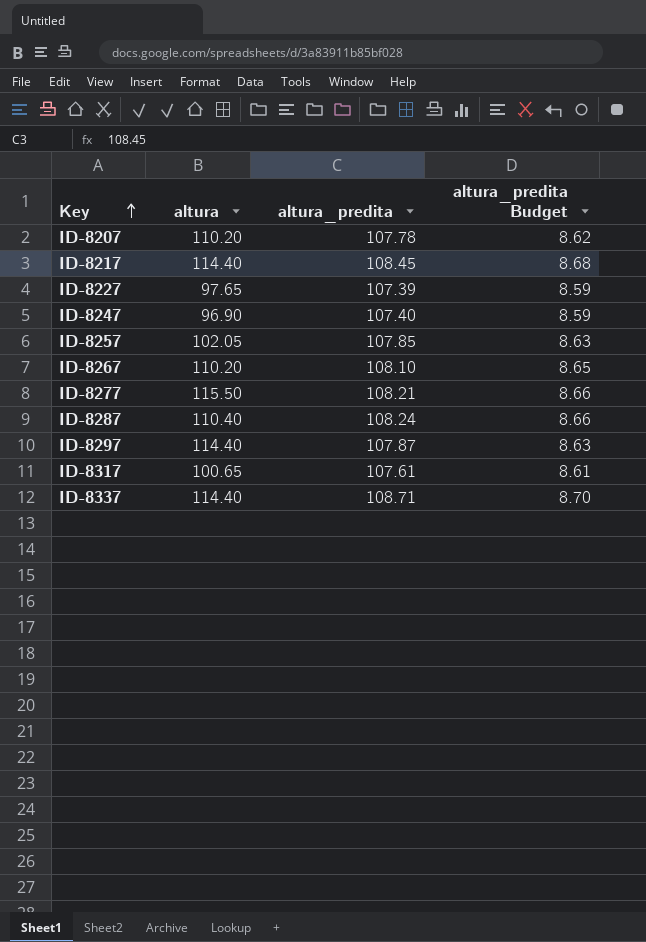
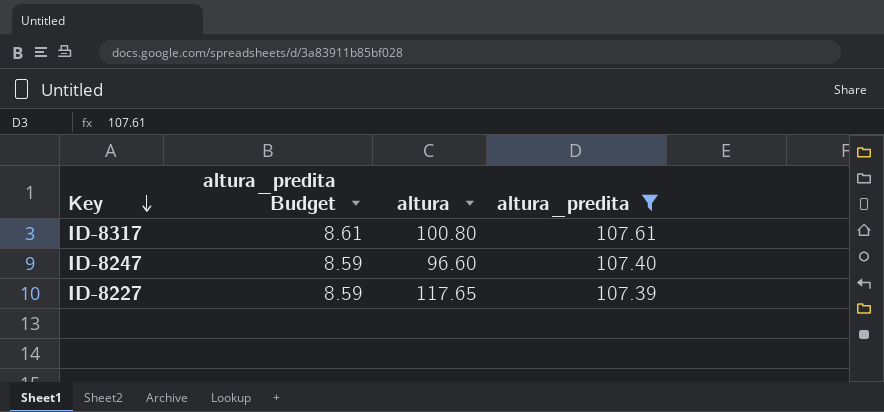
filter: none -> altura_predita <= 107.61
row order: Key ascending -> Key descending
column altura_predita Budget | position: 4 -> 2
ID-8317 | altura: 100.65 -> 100.80
ID-8247 | altura: 96.90 -> 96.60
ID-8227 | altura: 97.65 -> 117.65

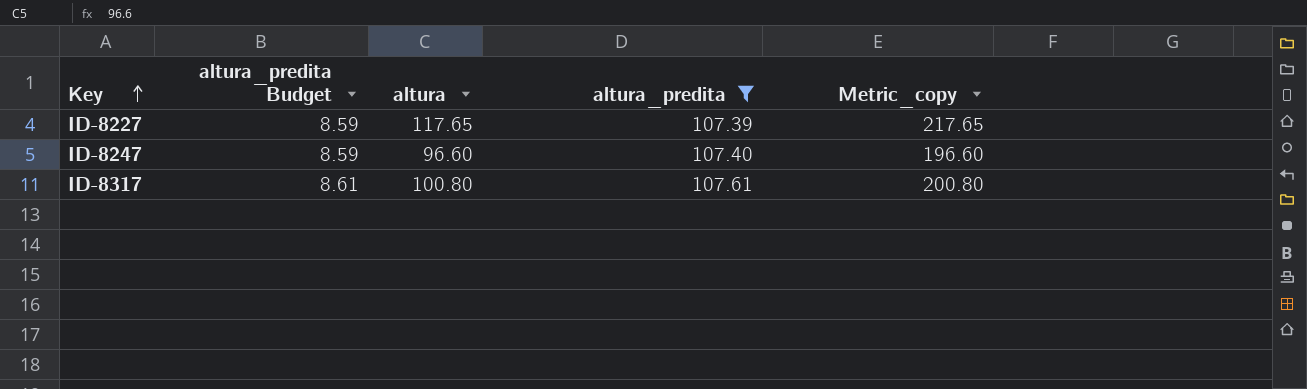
row order: Key descending -> Key ascending
column Metric_copy | formula: none -> [altura] + 100

